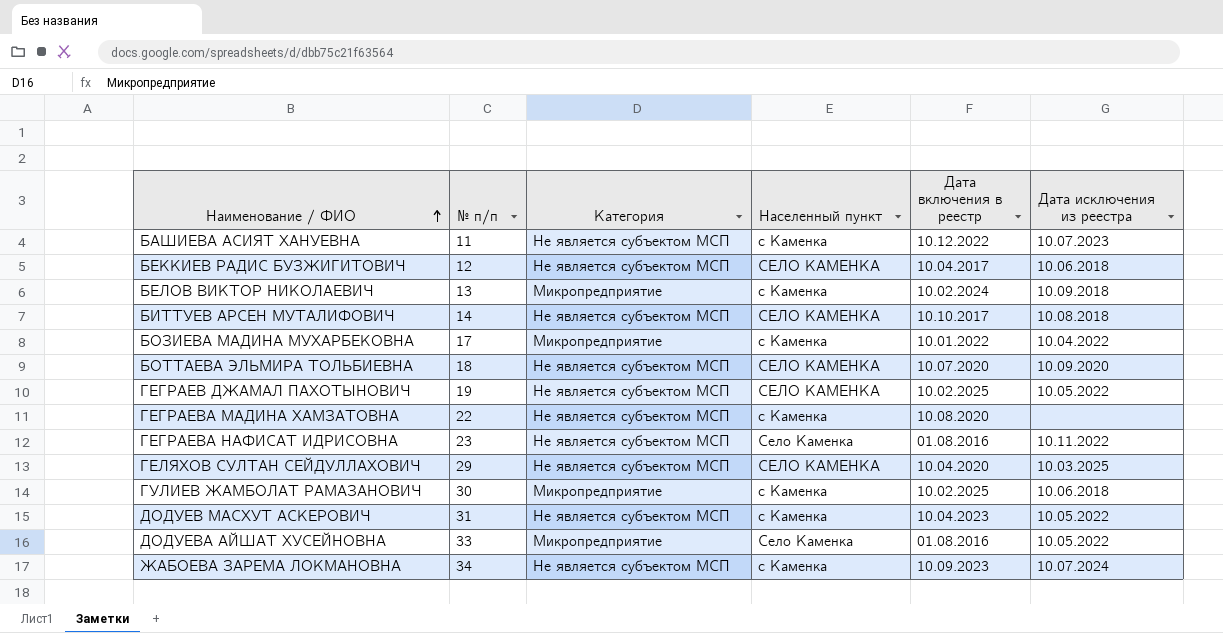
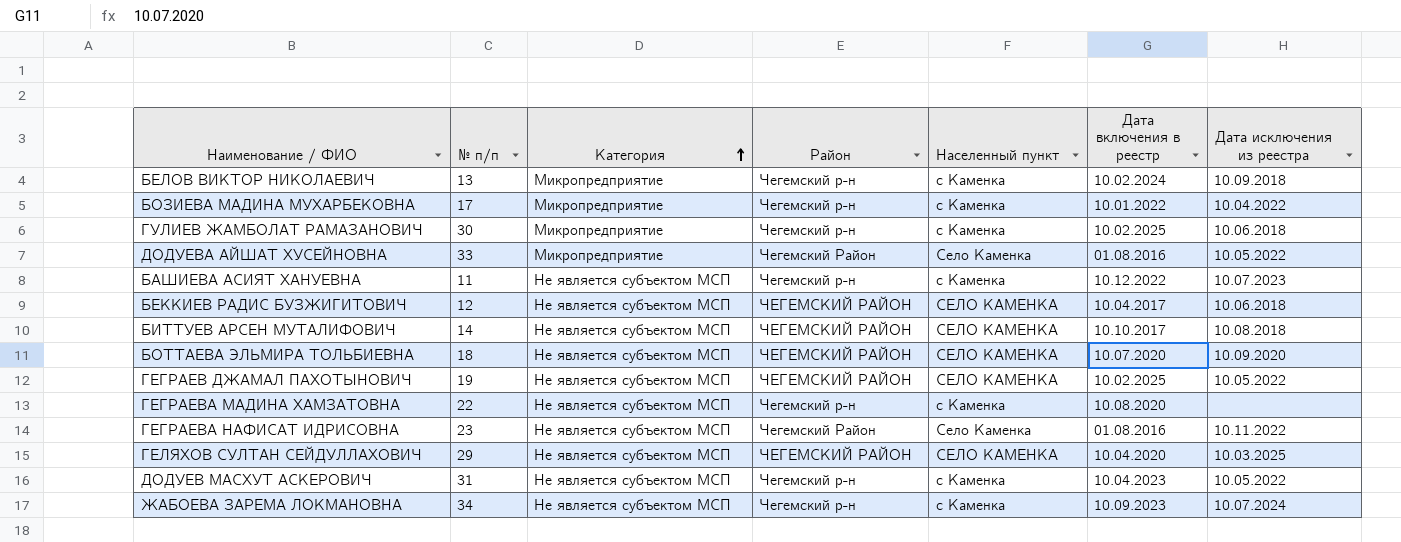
row order: Наименование / ФИО ascending -> Категория ascending
column Район | position: none -> 4

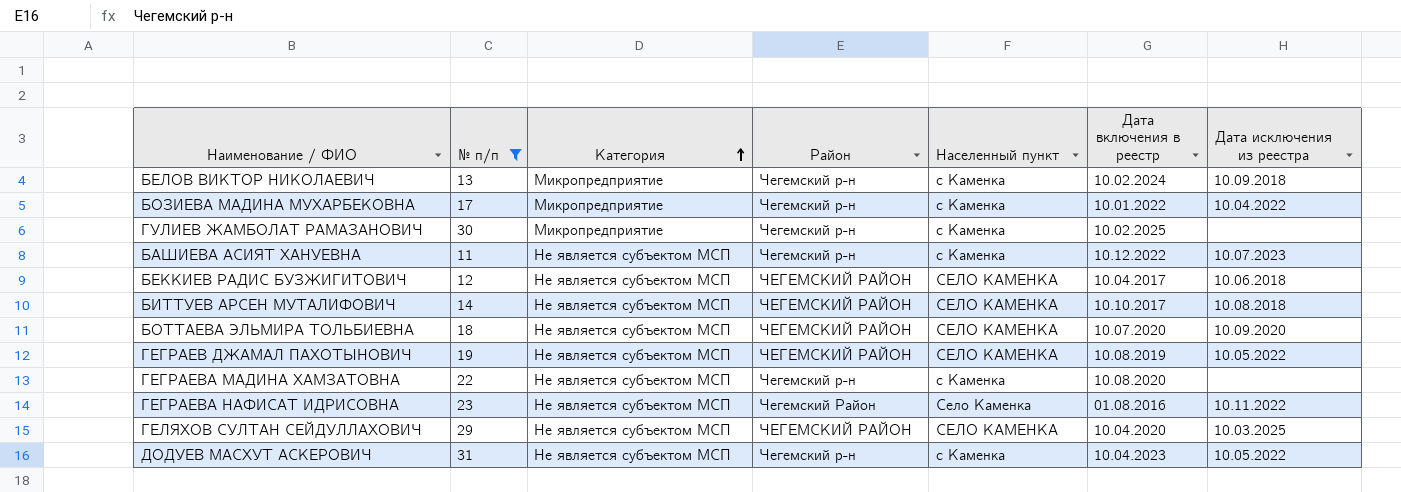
filter: none -> № п/п <= 31
ГУЛИЕВ ЖАМБОЛАТ РАМАЗАНОВИЧ | Дата исключения из реестра: 10.06.2018 -> none
ГЕГРАЕВ ДЖАМАЛ ПАХОТЫНОВИЧ | Дата включения в реестр: 10.02.2025 -> 10.08.2019

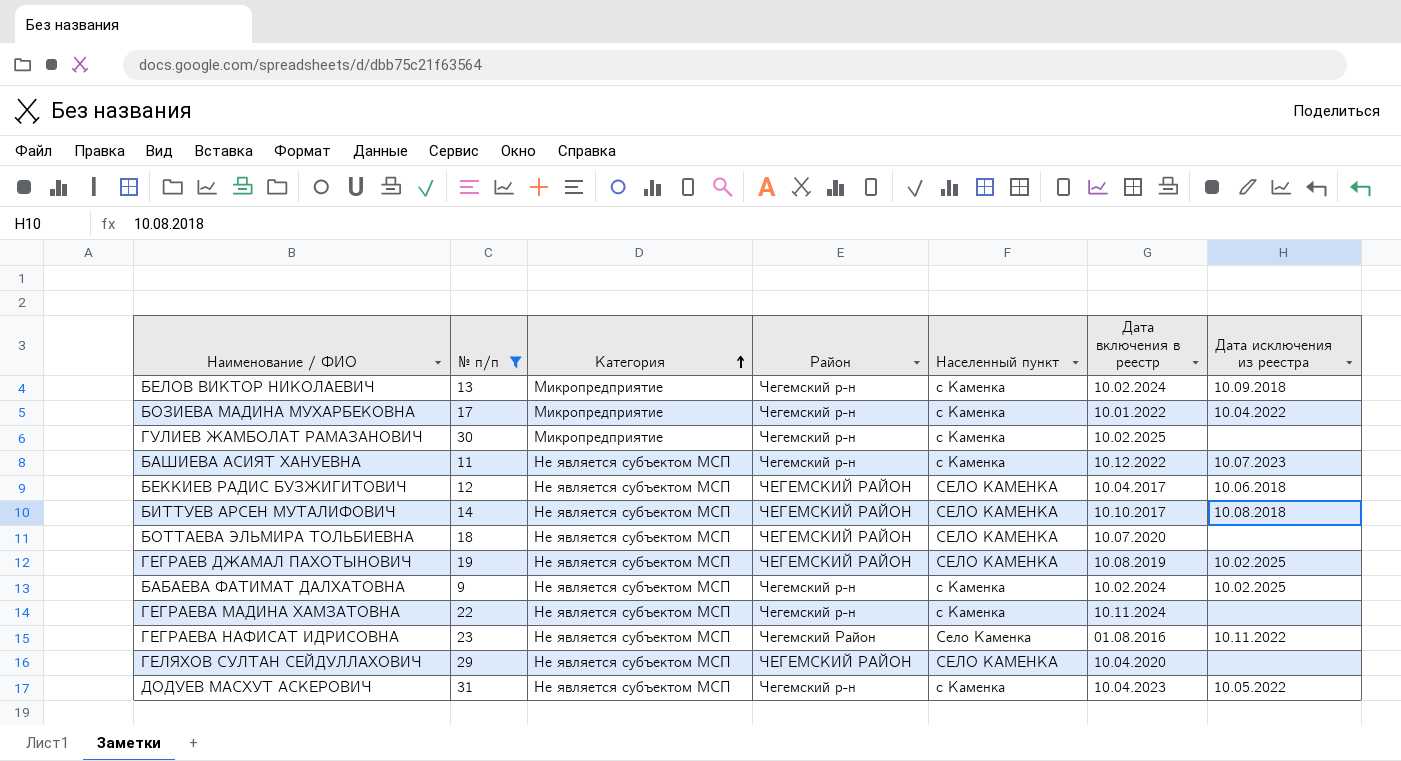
БОТТАЕВА ЭЛЬМИРА ТОЛЬБИЕВНА | Дата исключения из реестра: 10.09.2020 -> none
ГЕГРАЕВ ДЖАМАЛ ПАХОТЫНОВИЧ | Дата исключения из реестра: 10.05.2022 -> 10.02.2025
row БАБАЕВА ФАТИМАТ ДАЛХАТОВНА: none -> 9 | Не является субъектом МСП | Чегемский р-н | с Каменка | 10.02.2024 | 10.02.2025
ГЕГРАЕВА МАДИНА ХАМЗАТОВНА | Дата включения в реестр: 10.08.2020 -> 10.11.2024
ГЕЛЯХОВ СУЛТАН СЕЙДУЛЛАХОВИЧ | Дата исключения из реестра: 10.03.2025 -> none

